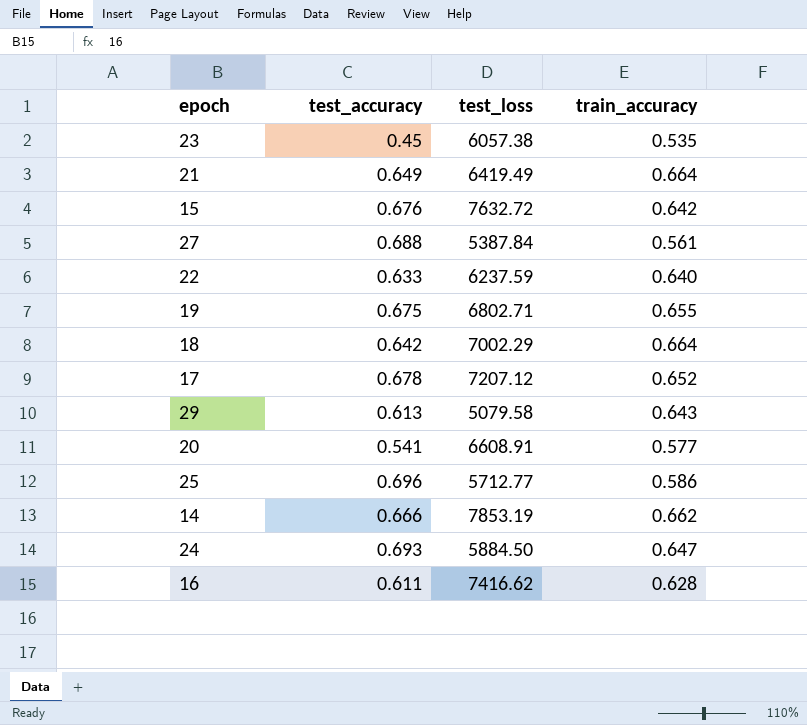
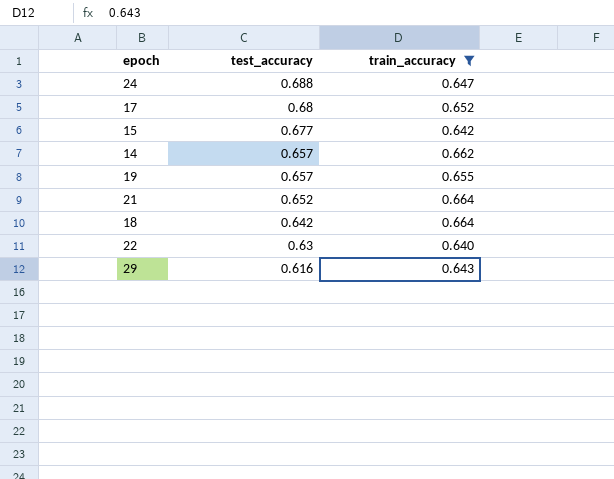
filter: none -> train_accuracy >= 0.640
row order: none -> test_accuracy descending
column test_loss | position: 3 -> none
24 | test_accuracy: 0.693 -> 0.688
17 | test_accuracy: 0.678 -> 0.68
15 | test_accuracy: 0.676 -> 0.677
14 | test_accuracy: 0.666 -> 0.657
19 | test_accuracy: 0.675 -> 0.657
21 | test_accuracy: 0.649 -> 0.652
22 | test_accuracy: 0.633 -> 0.63
29 | test_accuracy: 0.613 -> 0.616

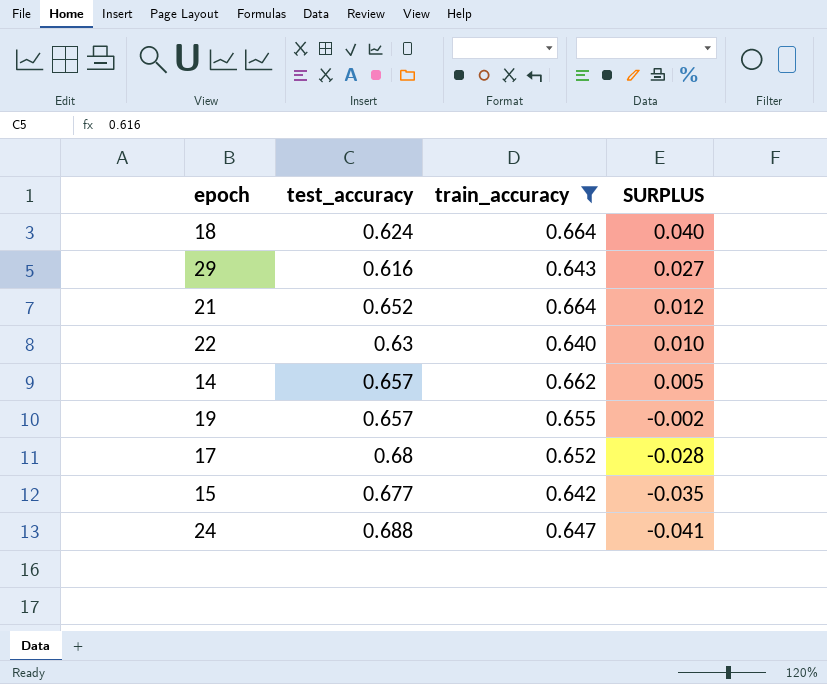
row order: test_accuracy descending -> SURPLUS descending
column SURPLUS | formula: none -> [train_accuracy] - [test_accuracy]
18 | test_accuracy: 0.642 -> 0.624

